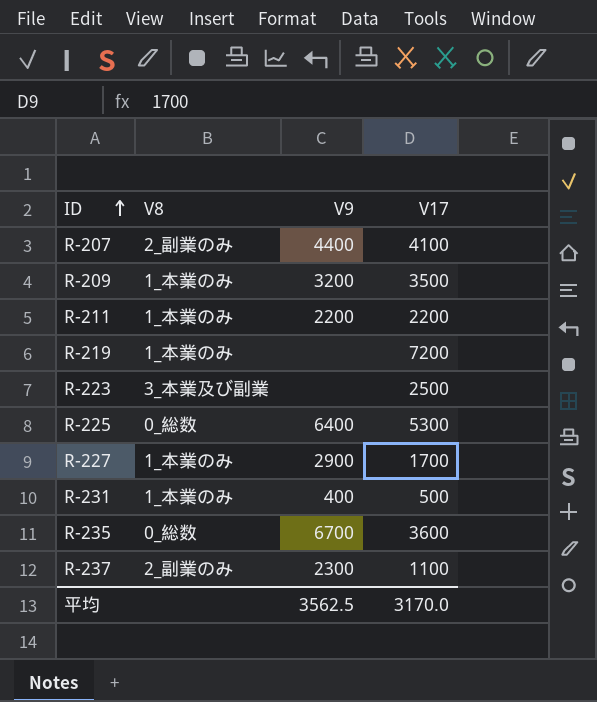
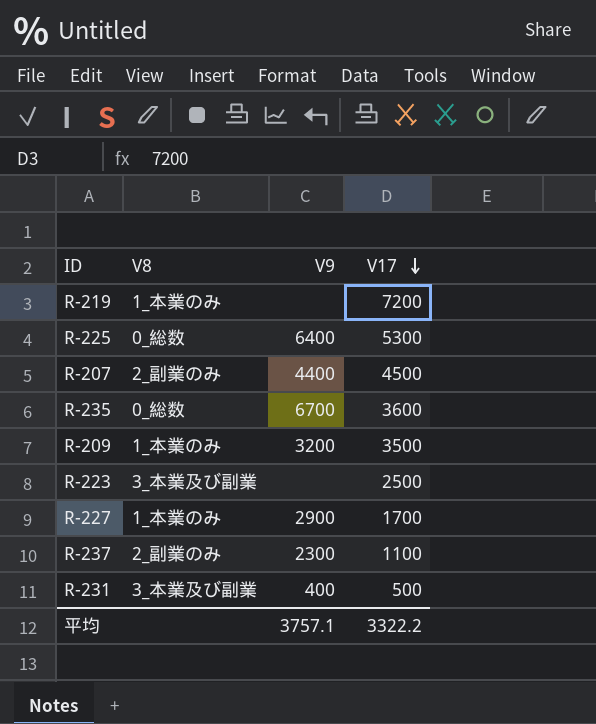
row order: ID ascending -> V17 descending
row R-211: 1_本業のみ | 2200 | 2200 -> none
R-207 | V17: 4100 -> 4500
R-231 | V8: 1_本業のみ -> 3_本業及び副業
平均 | V9: 3562.5 -> 3757.1
平均 | V17: 3170.0 -> 3322.2

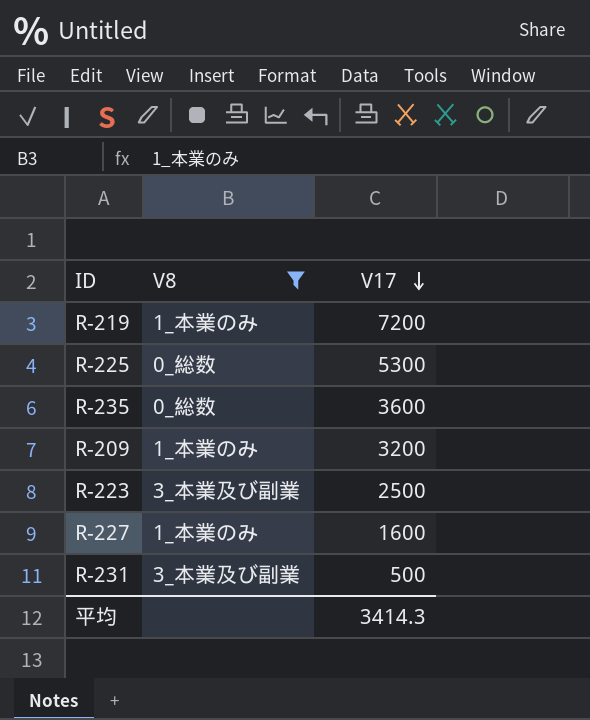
filter: none -> V8 != 2_副業のみ
column V9 | position: 3 -> none
R-209 | V17: 3500 -> 3200
R-227 | V17: 1700 -> 1600
平均 | V17: 3322.2 -> 3414.3

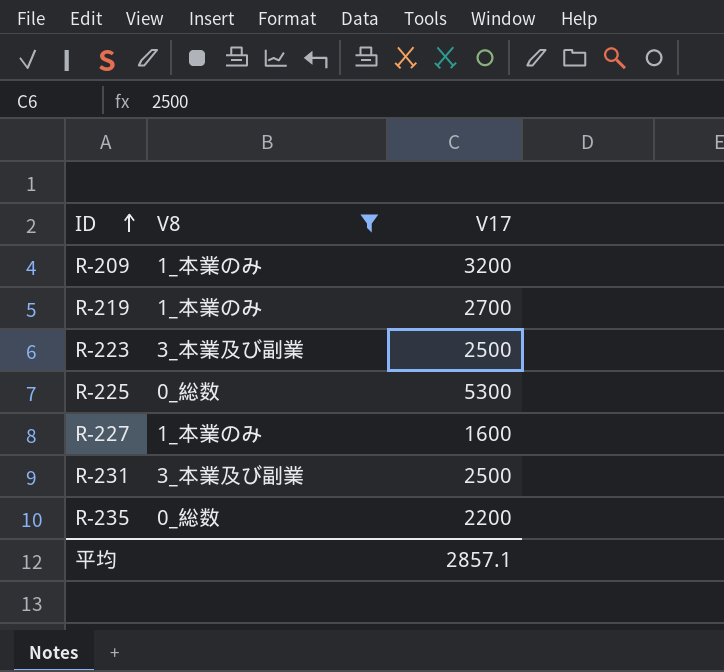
row order: V17 descending -> ID ascending
R-219 | V17: 7200 -> 2700
R-231 | V17: 500 -> 2500
R-235 | V17: 3600 -> 2200
平均 | V17: 3414.3 -> 2857.1

